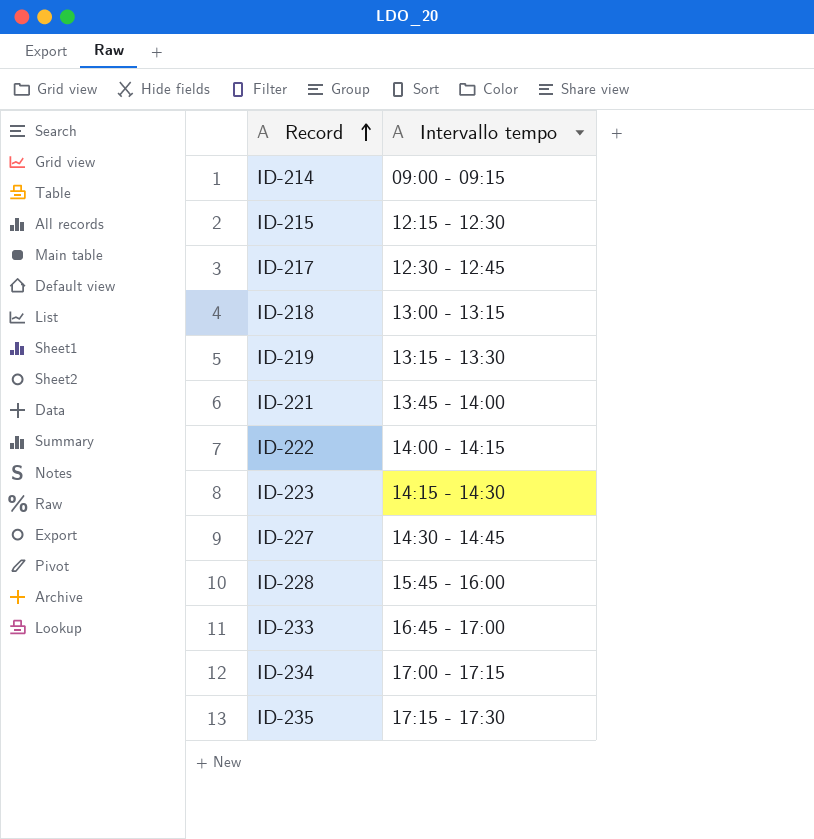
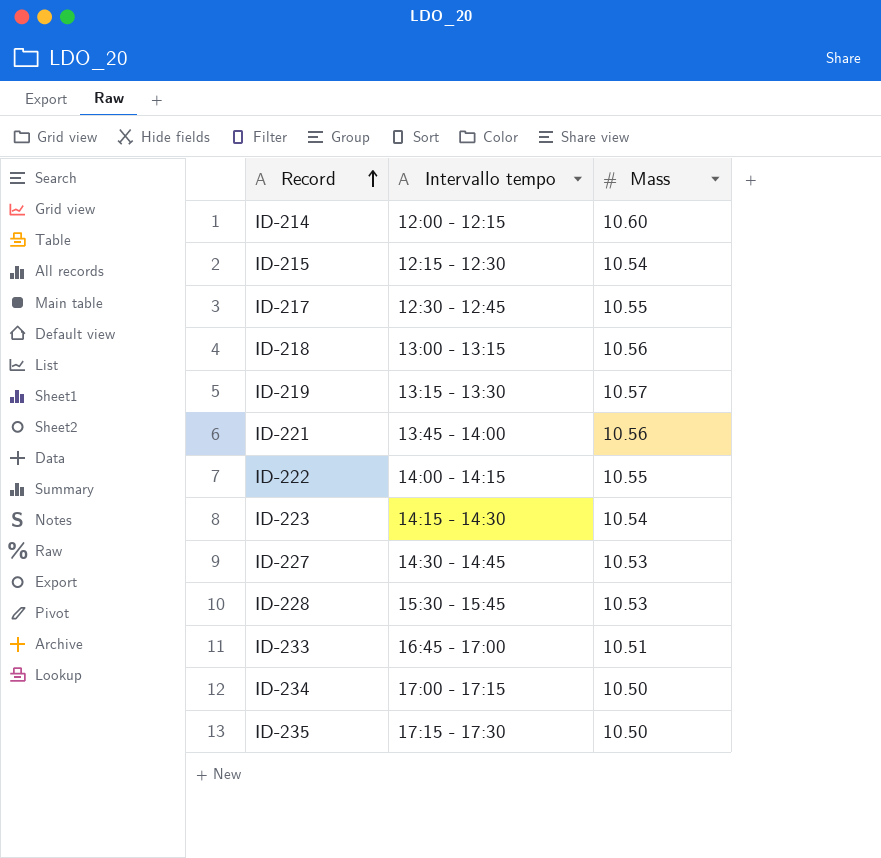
column Mass | position: none -> 3
ID-214 | Intervallo tempo: 09:00 - 09:15 -> 12:00 - 12:15
ID-228 | Intervallo tempo: 15:45 - 16:00 -> 15:30 - 15:45

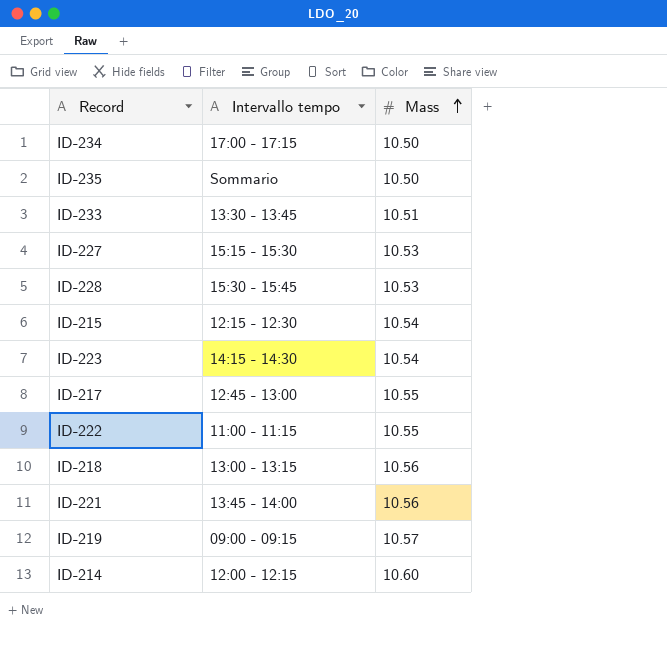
row order: Record ascending -> Mass ascending
ID-235 | Intervallo tempo: 17:15 - 17:30 -> Sommario
ID-233 | Intervallo tempo: 16:45 - 17:00 -> 13:30 - 13:45
ID-227 | Intervallo tempo: 14:30 - 14:45 -> 15:15 - 15:30
ID-217 | Intervallo tempo: 12:30 - 12:45 -> 12:45 - 13:00
ID-222 | Intervallo tempo: 14:00 - 14:15 -> 11:00 - 11:15
ID-219 | Intervallo tempo: 13:15 - 13:30 -> 09:00 - 09:15

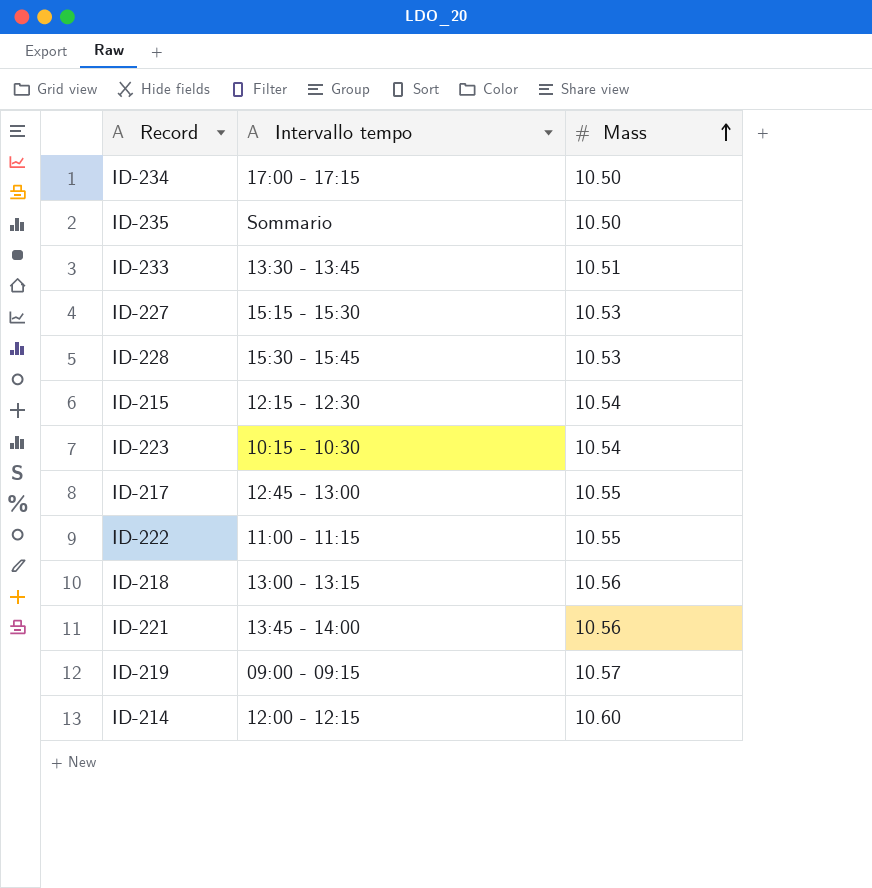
ID-223 | Intervallo tempo: 14:15 - 14:30 -> 10:15 - 10:30

